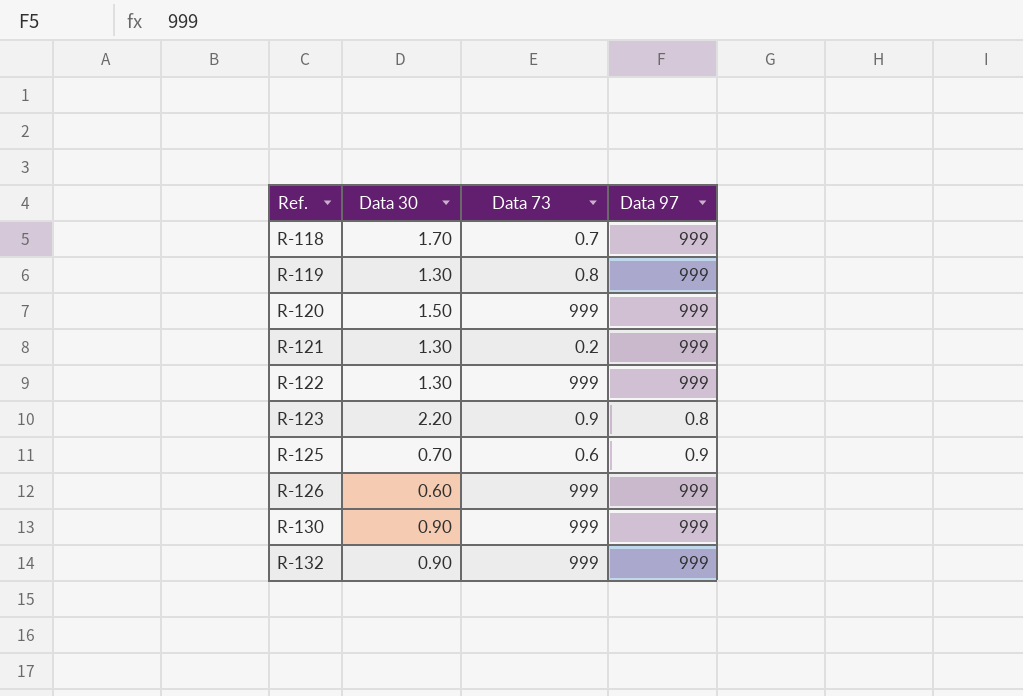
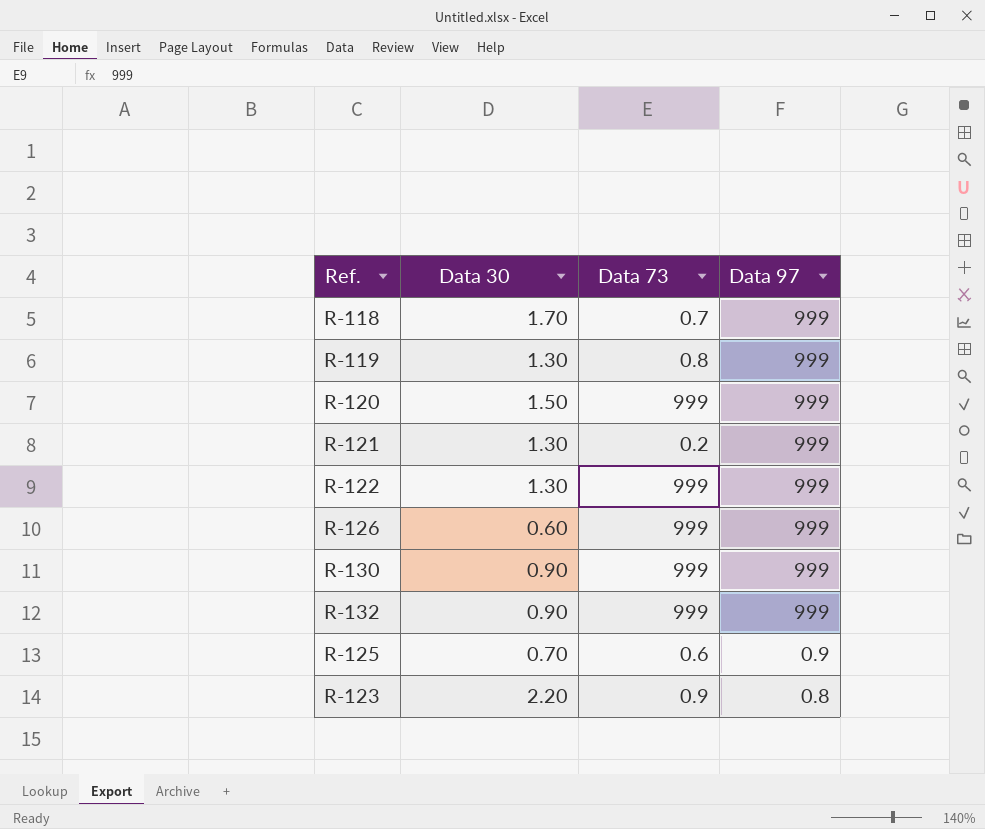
row order: Ref. ascending -> Data 97 descending

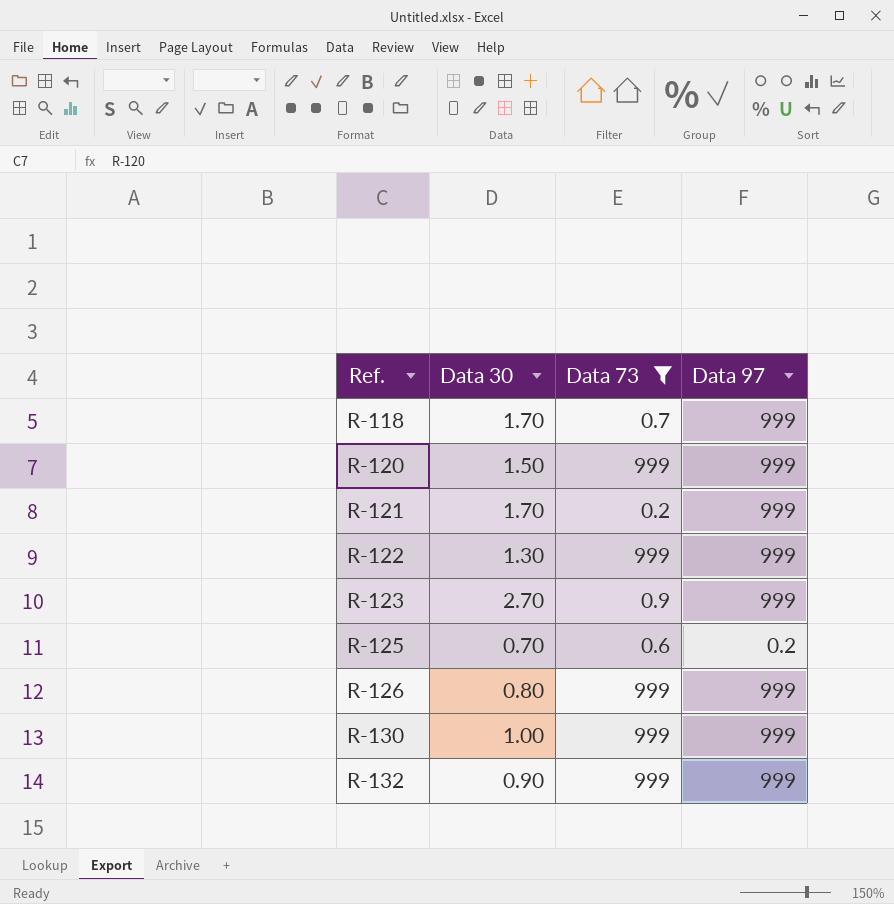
filter: none -> Data 73 != 0.8
row order: Data 97 descending -> Ref. ascending
R-121 | Data 30: 1.30 -> 1.70
R-123 | Data 30: 2.20 -> 2.70
R-123 | Data 97: 0.8 -> 999
R-125 | Data 97: 0.9 -> 0.2
R-126 | Data 30: 0.60 -> 0.80
R-130 | Data 30: 0.90 -> 1.00

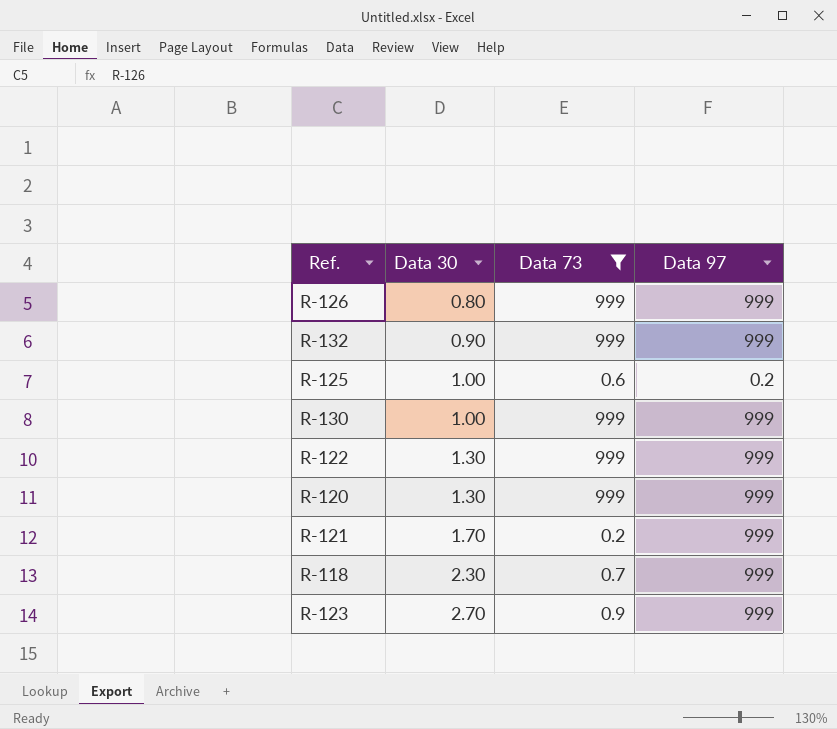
row order: Ref. ascending -> Data 30 ascending
R-125 | Data 30: 0.70 -> 1.00
R-120 | Data 30: 1.50 -> 1.30
R-118 | Data 30: 1.70 -> 2.30

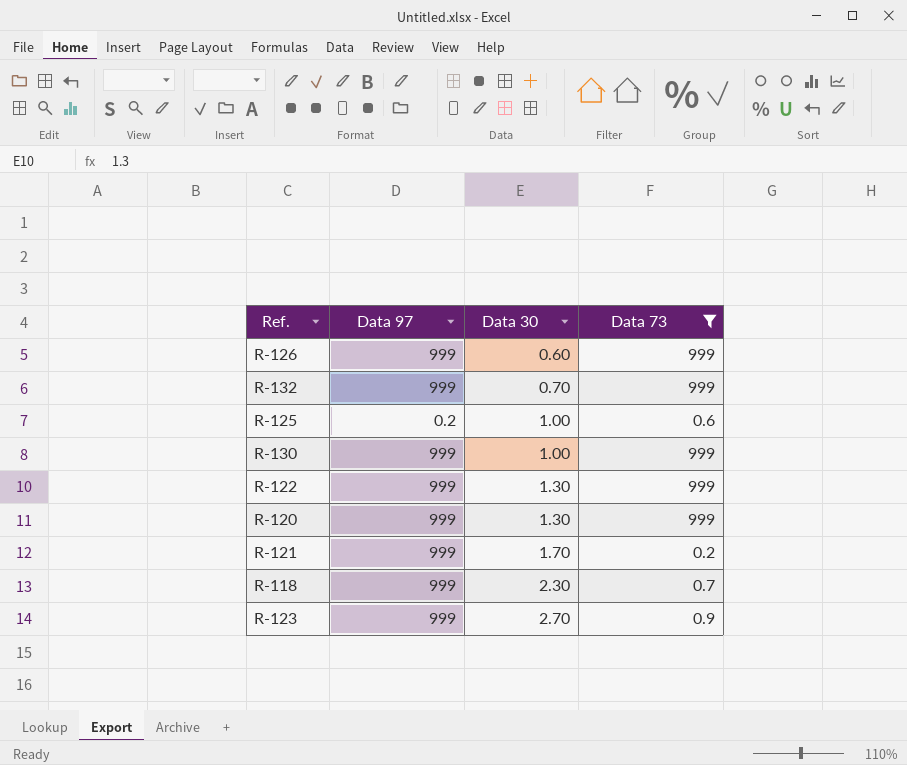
column Data 97 | position: 4 -> 2
R-126 | Data 30: 0.80 -> 0.60
R-132 | Data 30: 0.90 -> 0.70

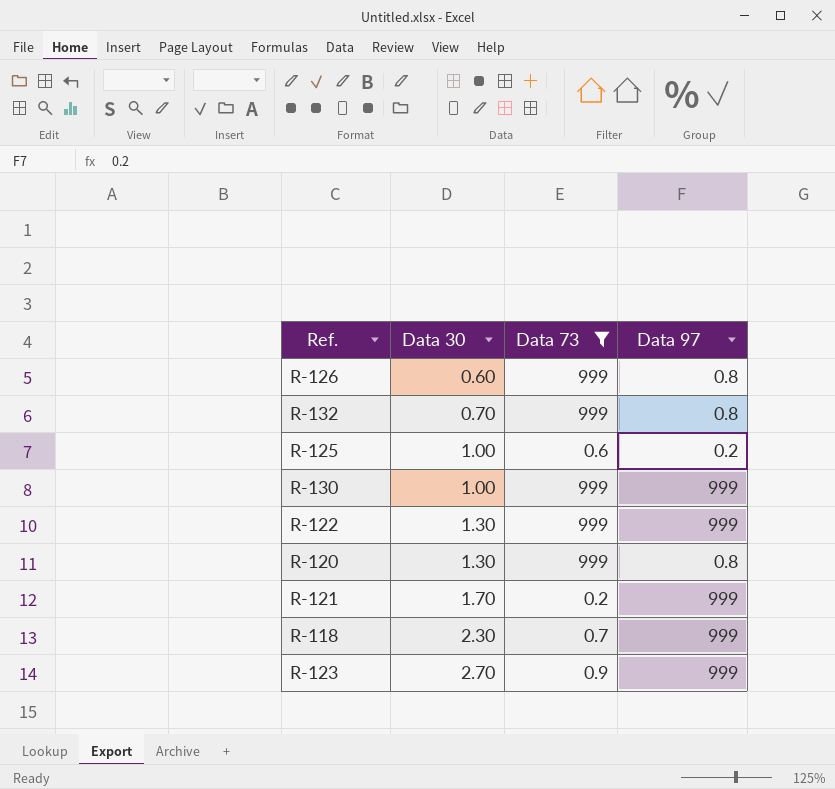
column Data 97 | position: 2 -> 4
R-126 | Data 97: 999 -> 0.8
R-132 | Data 97: 999 -> 0.8
R-120 | Data 97: 999 -> 0.8

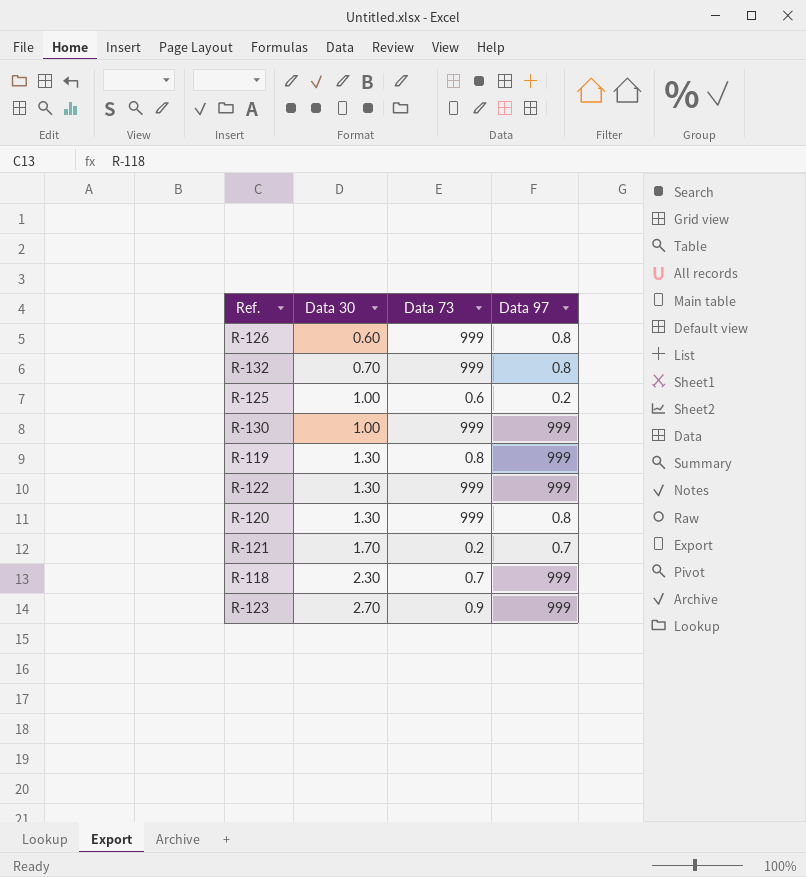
filter: Data 73 != 0.8 -> none
R-121 | Data 97: 999 -> 0.7

